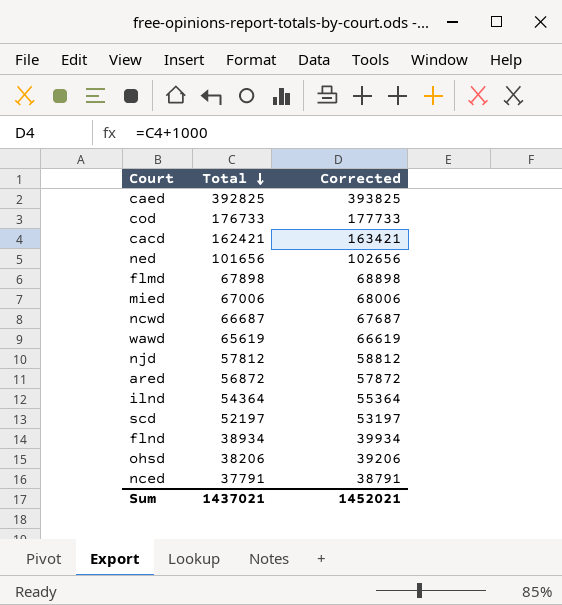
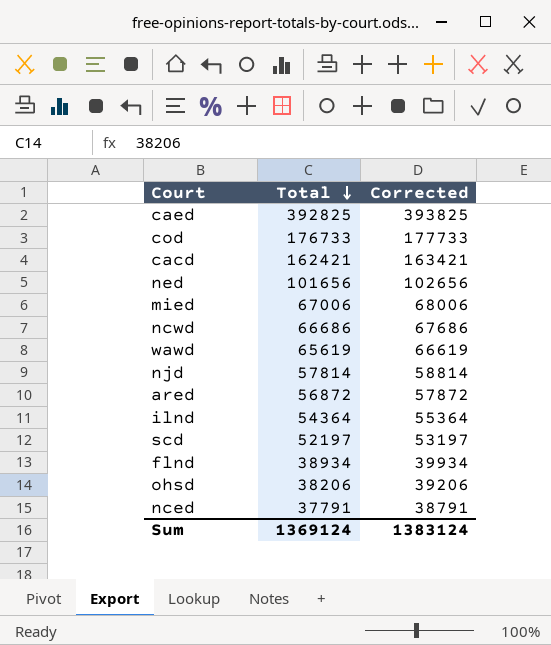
row flmd: 67898 | 68898 -> none
ncwd | Total: 66687 -> 66686
ncwd | Corrected: 67687 -> 67686
njd | Total: 57812 -> 57814
njd | Corrected: 58812 -> 58814
Sum | Total: 1437021 -> 1369124
Sum | Corrected: 1452021 -> 1383124

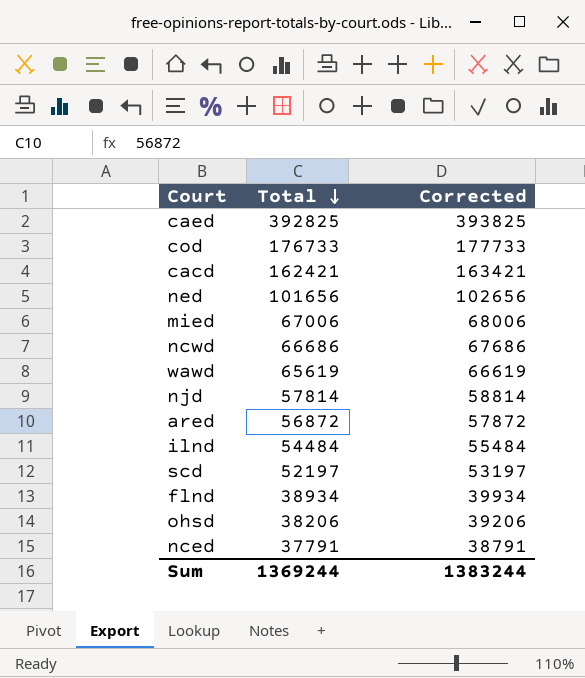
ilnd | Total: 54364 -> 54484
ilnd | Corrected: 55364 -> 55484
Sum | Total: 1369124 -> 1369244
Sum | Corrected: 1383124 -> 1383244

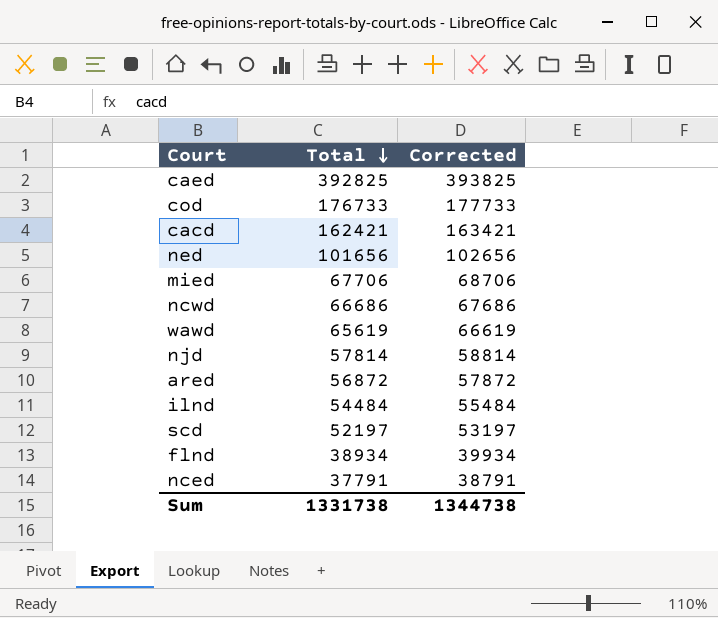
row ohsd: 38206 | 39206 -> none
mied | Total: 67006 -> 67706
mied | Corrected: 68006 -> 68706
Sum | Total: 1369244 -> 1331738
Sum | Corrected: 1383244 -> 1344738

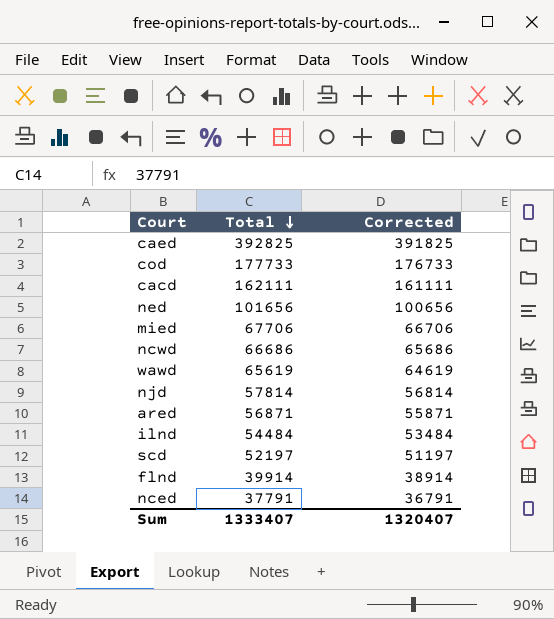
column Corrected | formula: [Total] + 1000 -> [Total] - 1000
cod | Total: 176733 -> 177733
cacd | Total: 162421 -> 162111
ared | Total: 56872 -> 56871
flnd | Total: 38934 -> 39914
Sum | Total: 1331738 -> 1333407
Sum | Corrected: 1344738 -> 1320407

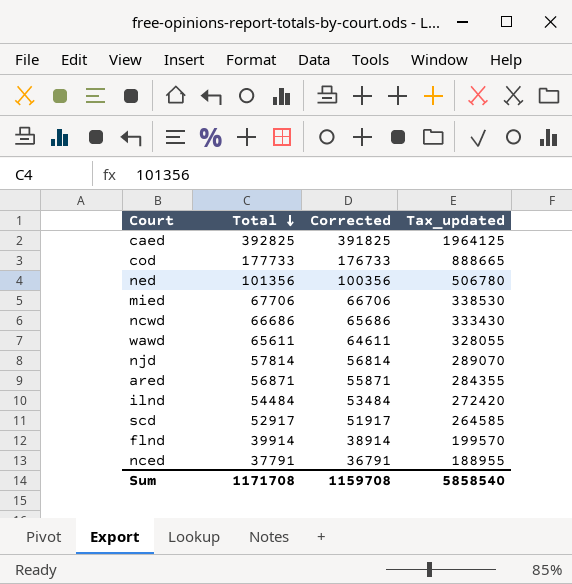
column Tax_updated | formula: none -> [Total] * 5
row cacd: 162111 | 161111 -> none
ned | Total: 101656 -> 101356
ned | Corrected: 100656 -> 100356
wawd | Total: 65619 -> 65611
wawd | Corrected: 64619 -> 64611
scd | Total: 52197 -> 52917
scd | Corrected: 51197 -> 51917
Sum | Total: 1333407 -> 1171708
Sum | Corrected: 1320407 -> 1159708

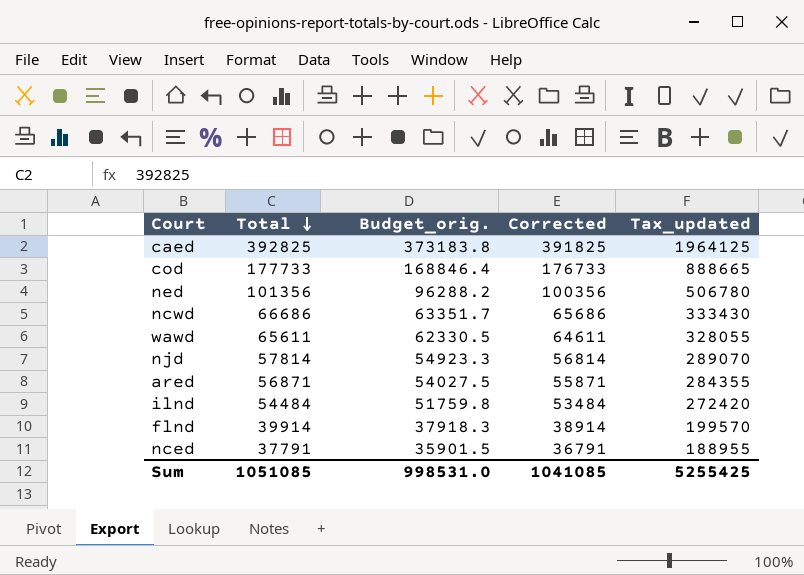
column Budget_orig. | formula: none -> [Total] * 0.95
row mied: 67706 | 66706 | 338530 -> none
row scd: 52917 | 51917 | 264585 -> none
Sum | Total: 1171708 -> 1051085
Sum | Corrected: 1159708 -> 1041085
Sum | Tax_updated: 5858540 -> 5255425

